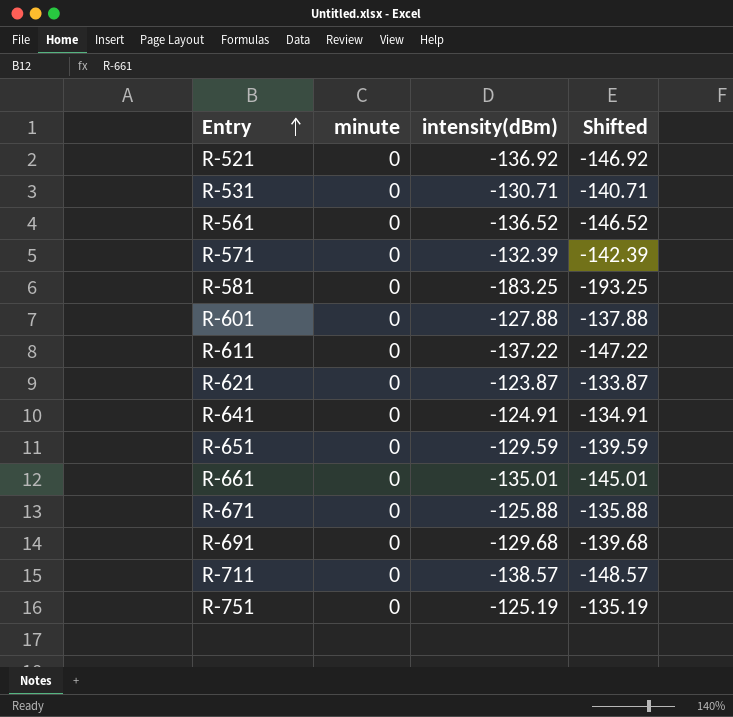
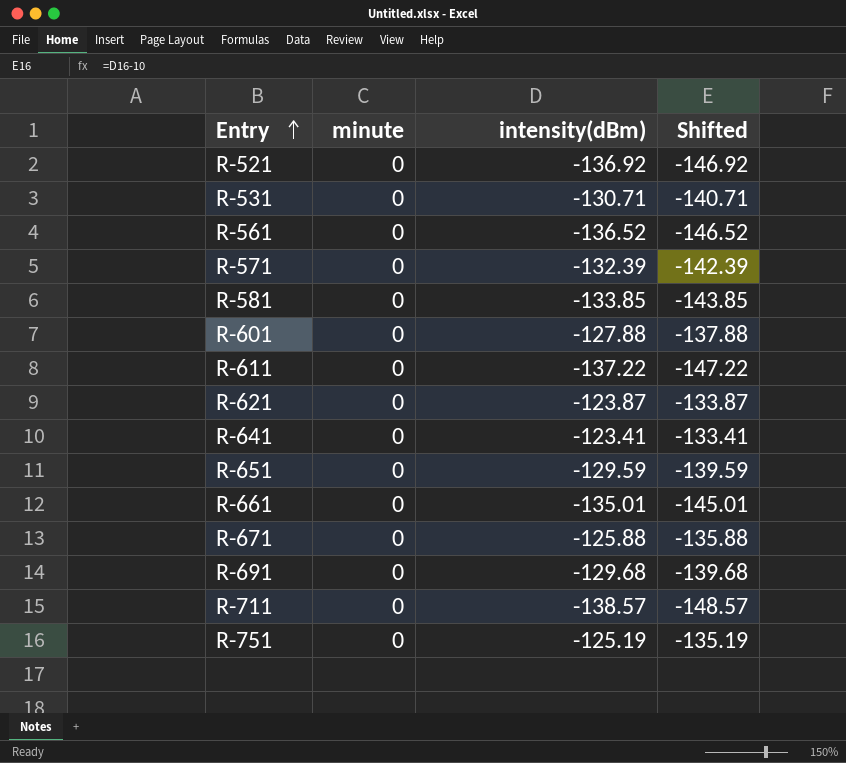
R-581 | intensity(dBm): -183.25 -> -133.85
R-581 | Shifted: -193.25 -> -143.85
R-641 | intensity(dBm): -124.91 -> -123.41
R-641 | Shifted: -134.91 -> -133.41

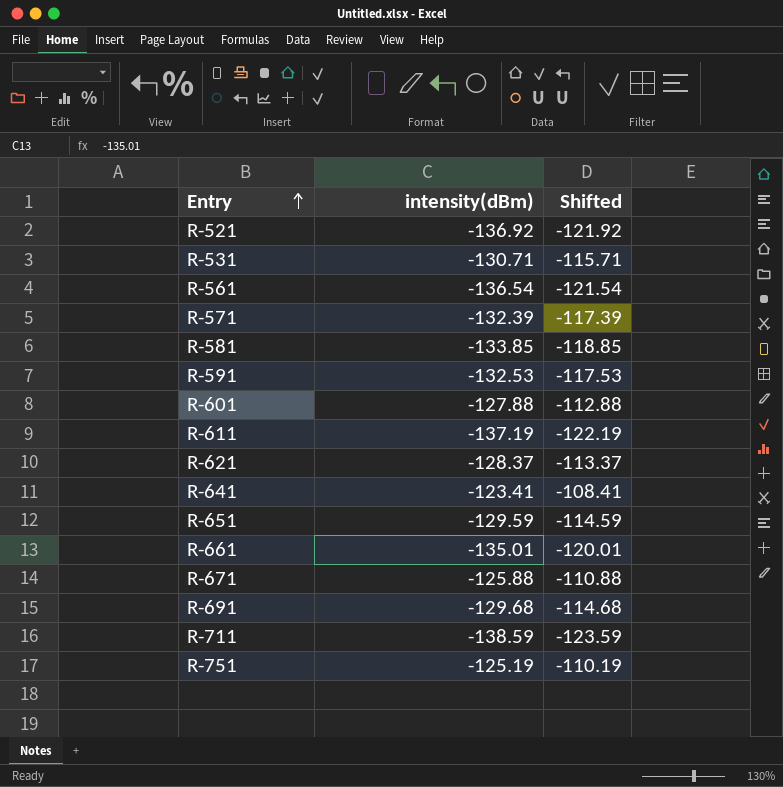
column minute | position: 2 -> none
column Shifted | formula: [intensity(dBm)] - 10 -> [intensity(dBm)] + 15
R-561 | intensity(dBm): -136.52 -> -136.54
row R-591: none -> -132.53 | -117.53
R-611 | intensity(dBm): -137.22 -> -137.19
R-621 | intensity(dBm): -123.87 -> -128.37
R-711 | intensity(dBm): -138.57 -> -138.59

